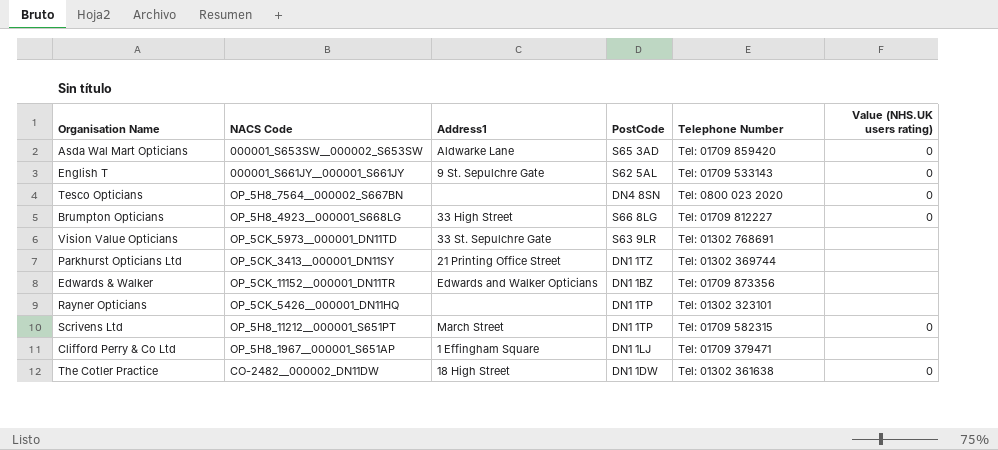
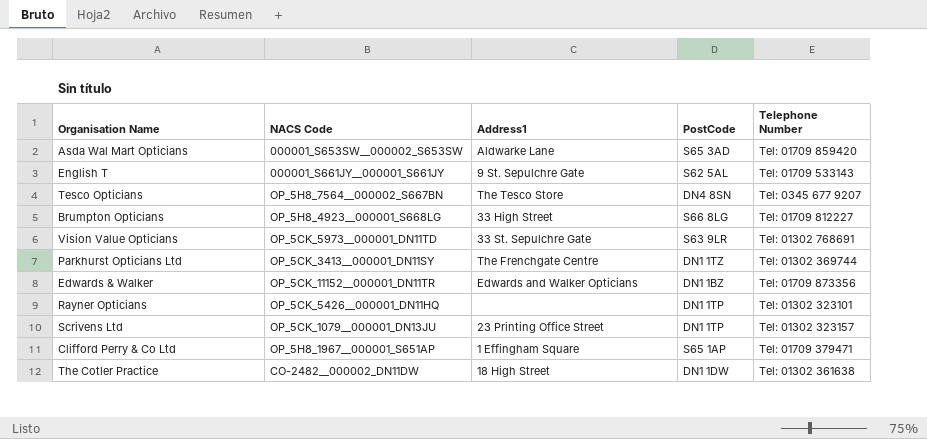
column Value (NHS.UK users rating) | position: 6 -> none
Tesco Opticians | Address1: none -> The Tesco Store
Tesco Opticians | Telephone Number: Tel: 0800 023 2020 -> Tel: 0345 677 9207
Parkhurst Opticians Ltd | Address1: 21 Printing Office Street -> The Frenchgate Centre
Scrivens Ltd | NACS Code: OP_5H8_11212__000001_S651PT -> OP_5CK_1079__000001_DN13JU
Scrivens Ltd | Address1: March Street -> 23 Printing Office Street
Scrivens Ltd | Telephone Number: Tel: 01709 582315 -> Tel: 01302 323157
Clifford Perry & Co Ltd | PostCode: DN1 1LJ -> S65 1AP

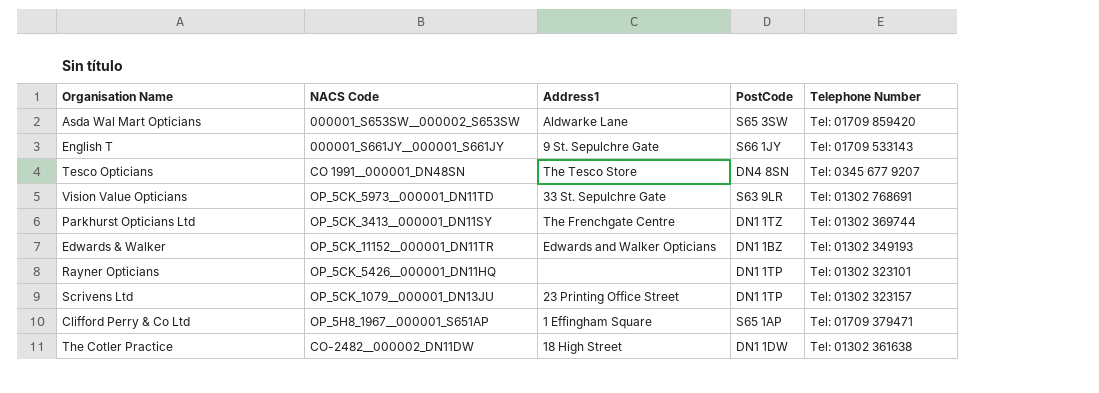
row Brumpton Opticians: OP_5H8_4923__000001_S668LG | 33 High Street | S66 8LG | Tel: 01709 812227 -> none
Asda Wal Mart Opticians | PostCode: S65 3AD -> S65 3SW
English T | PostCode: S62 5AL -> S66 1JY
Tesco Opticians | NACS Code: OP_5H8_7564__000002_S667BN -> CO 1991__000001_DN48SN
Edwards & Walker | Telephone Number: Tel: 01709 873356 -> Tel: 01302 349193

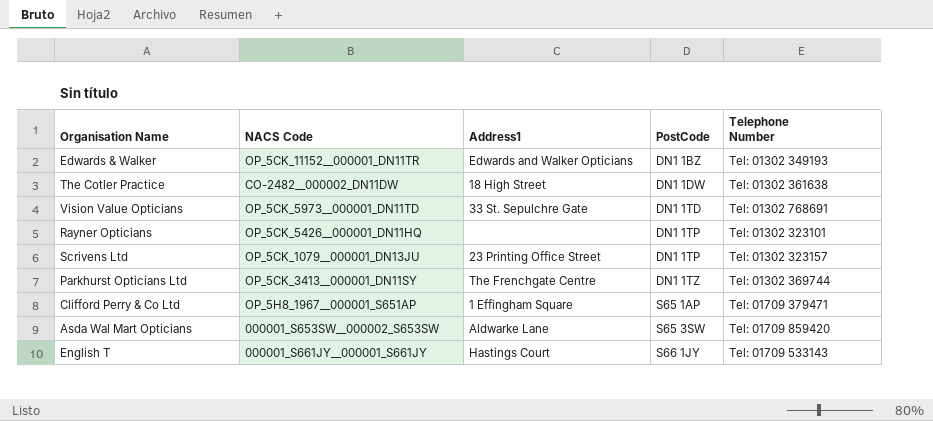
row order: none -> PostCode ascending
row Tesco Opticians: CO 1991__000001_DN48SN | The Tesco Store | DN4 8SN | Tel: 0345 677 9207 -> none
Vision Value Opticians | PostCode: S63 9LR -> DN1 1TD
English T | Address1: 9 St. Sepulchre Gate -> Hastings Court

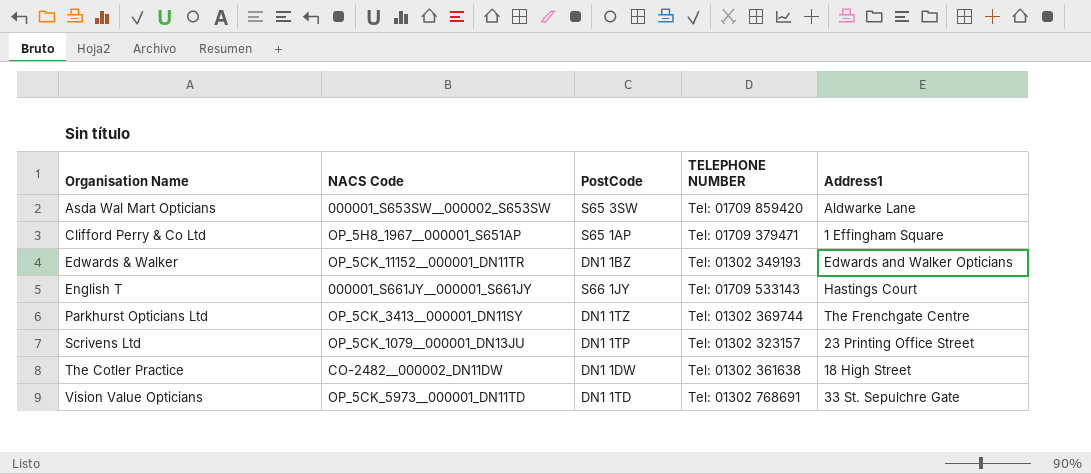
row order: PostCode ascending -> Organisation Name ascending
column name: Telephone Number -> TELEPHONE NUMBER
column Address1 | position: 3 -> 5
row Rayner Opticians: OP_5CK_5426__000001_DN11HQ | none | DN1 1TP | Tel: 01302 323101 -> none

